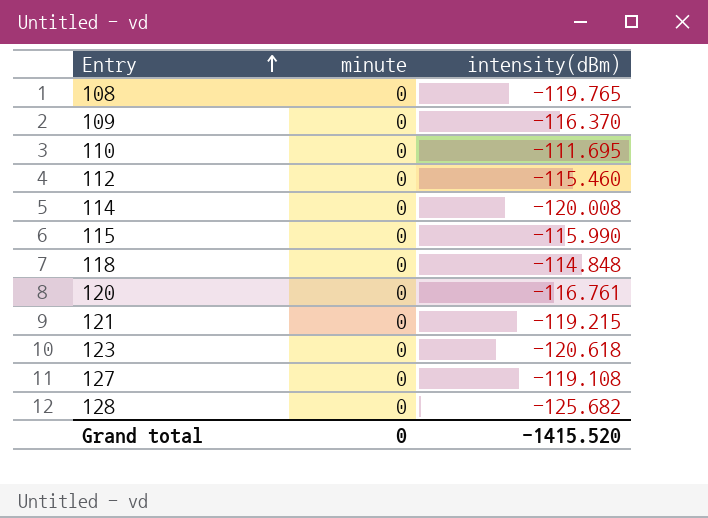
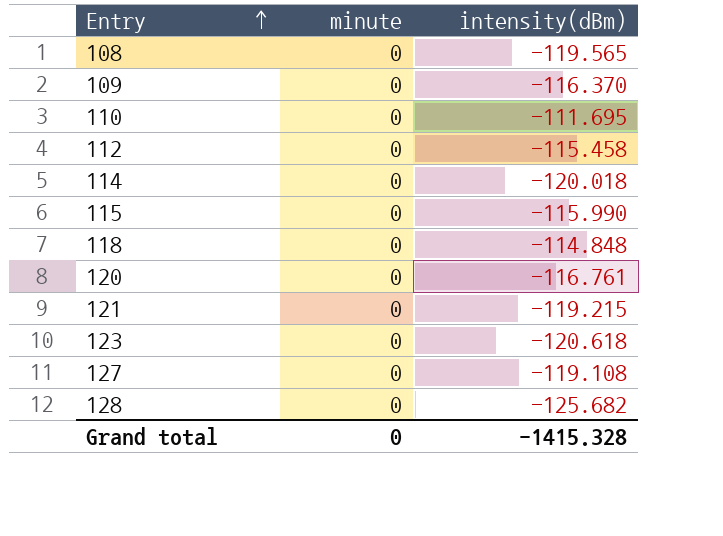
108 | intensity(dBm): -119.765 -> -119.565
112 | intensity(dBm): -115.460 -> -115.458
114 | intensity(dBm): -120.008 -> -120.018
Grand total | intensity(dBm): -1415.520 -> -1415.328

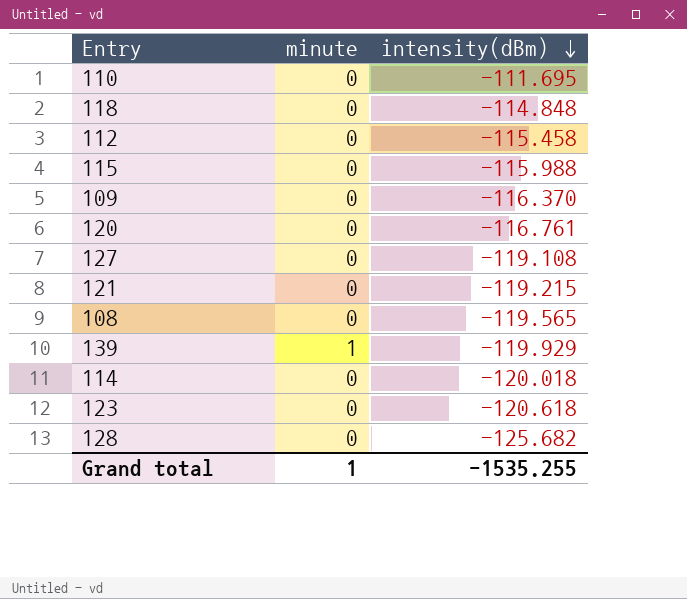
row order: Entry ascending -> intensity(dBm) descending
115 | intensity(dBm): -115.990 -> -115.988
row 139: none -> 1 | -119.929
Grand total | minute: 0 -> 1
Grand total | intensity(dBm): -1415.328 -> -1535.255

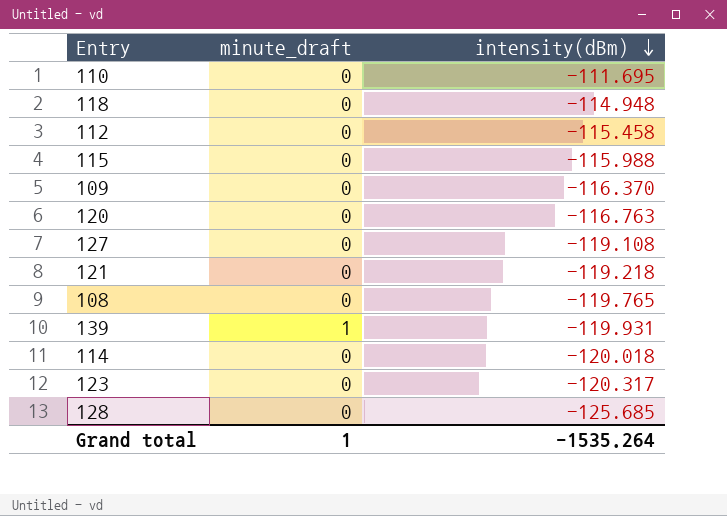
column name: minute -> minute_draft
118 | intensity(dBm): -114.848 -> -114.948
120 | intensity(dBm): -116.761 -> -116.763
121 | intensity(dBm): -119.215 -> -119.218
108 | intensity(dBm): -119.565 -> -119.765
139 | intensity(dBm): -119.929 -> -119.931
123 | intensity(dBm): -120.618 -> -120.317
128 | intensity(dBm): -125.682 -> -125.685
Grand total | intensity(dBm): -1535.255 -> -1535.264

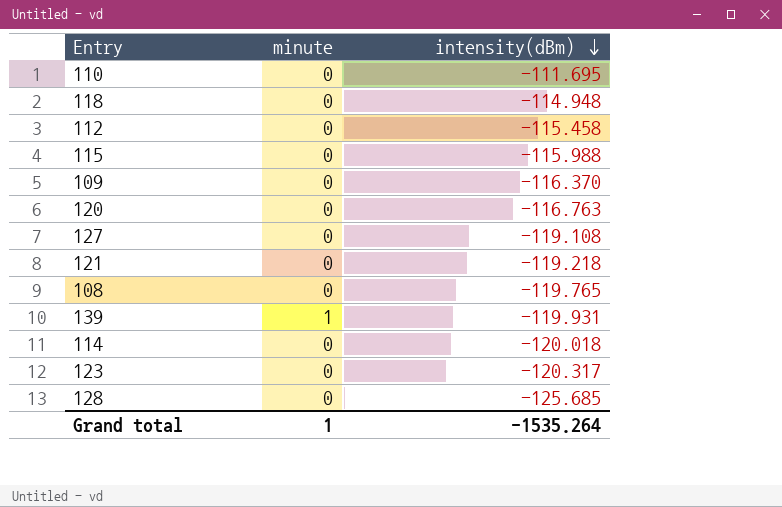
column name: minute_draft -> minute

